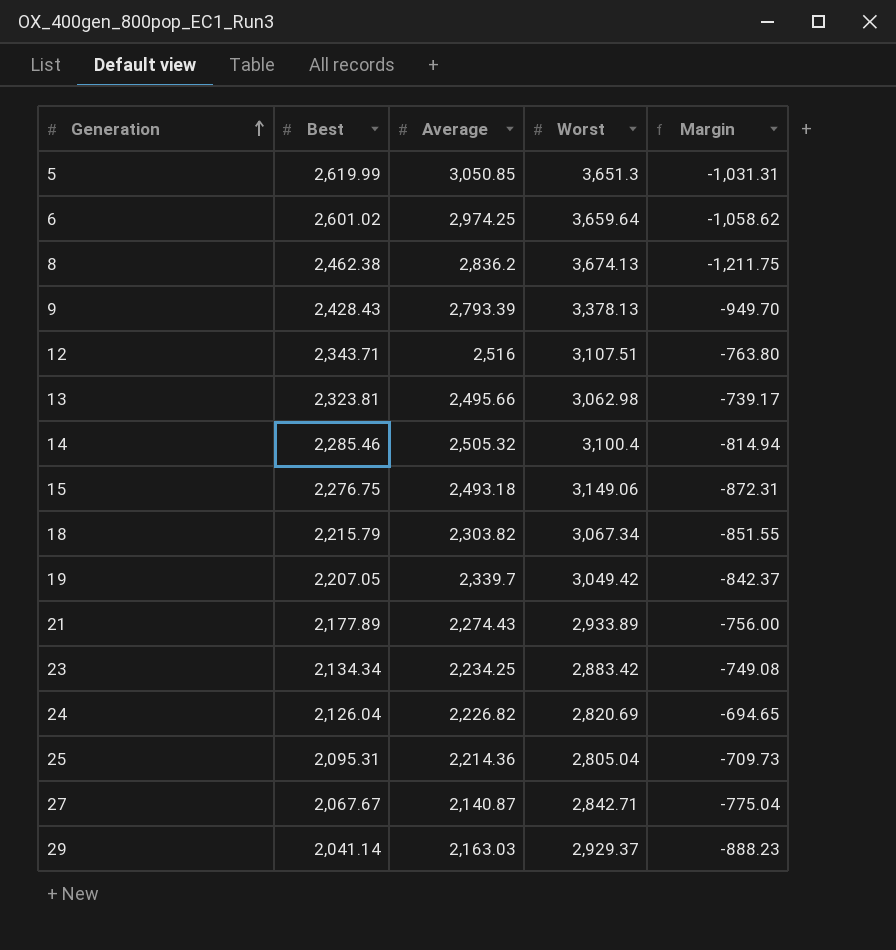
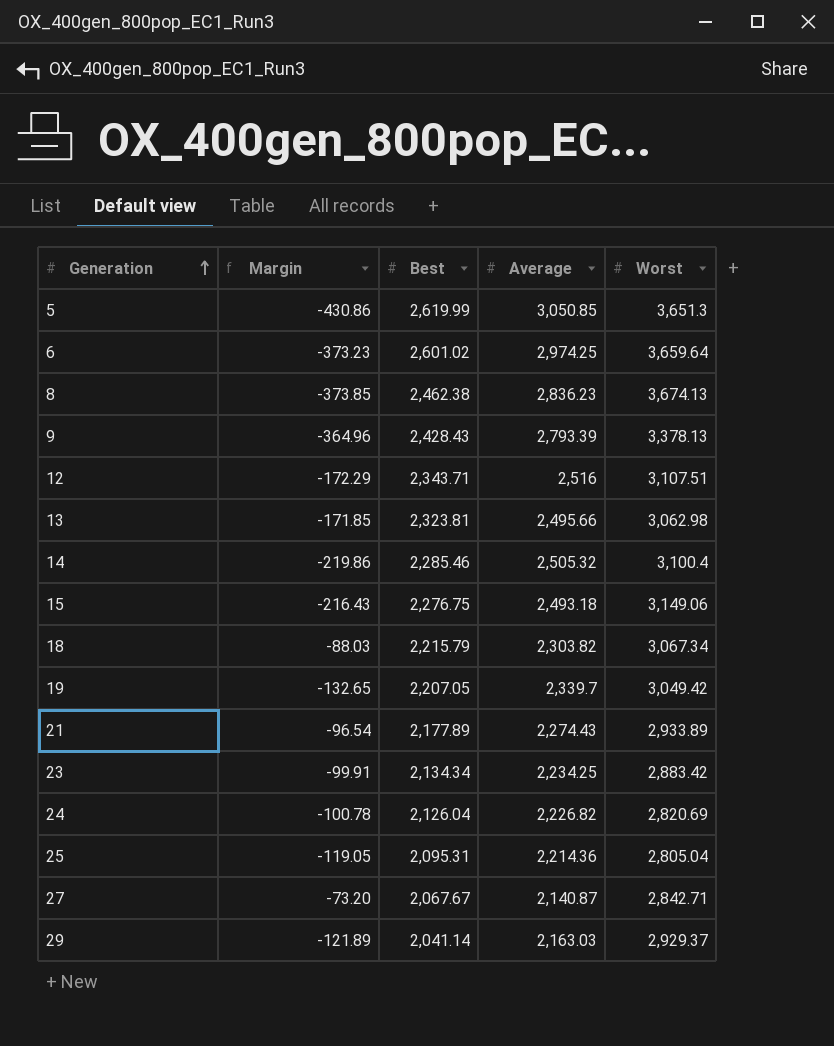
column Margin | formula: [Best] - [Worst] -> [Best] - [Average]
column Margin | position: 5 -> 2
8 | Average: 2,836.2 -> 2,836.23

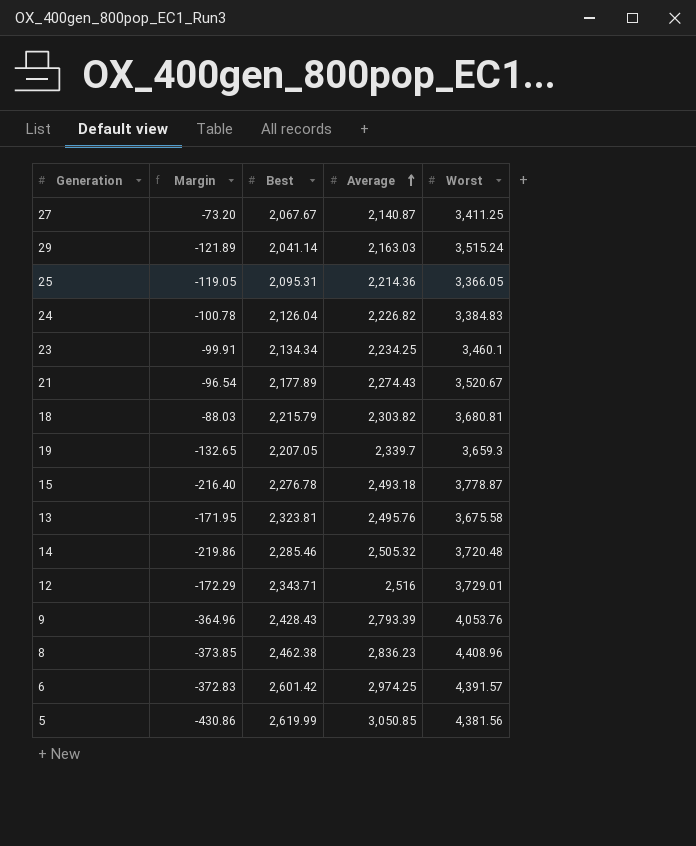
row order: Generation ascending -> Average ascending
27 | Worst: 2,842.71 -> 3,411.25
29 | Worst: 2,929.37 -> 3,515.24
25 | Worst: 2,805.04 -> 3,366.05
24 | Worst: 2,820.69 -> 3,384.83
23 | Worst: 2,883.42 -> 3,460.1
21 | Worst: 2,933.89 -> 3,520.67
18 | Worst: 3,067.34 -> 3,680.81
19 | Worst: 3,049.42 -> 3,659.3
15 | Margin: -216.43 -> -216.40
15 | Best: 2,276.75 -> 2,276.78
15 | Worst: 3,149.06 -> 3,778.87
13 | Margin: -171.85 -> -171.95
13 | Average: 2,495.66 -> 2,495.76
13 | Worst: 3,062.98 -> 3,675.58
14 | Worst: 3,100.4 -> 3,720.48
12 | Worst: 3,107.51 -> 3,729.01
9 | Worst: 3,378.13 -> 4,053.76
8 | Worst: 3,674.13 -> 4,408.96
6 | Margin: -373.23 -> -372.83
6 | Best: 2,601.02 -> 2,601.42
6 | Worst: 3,659.64 -> 4,391.57
5 | Worst: 3,651.3 -> 4,381.56

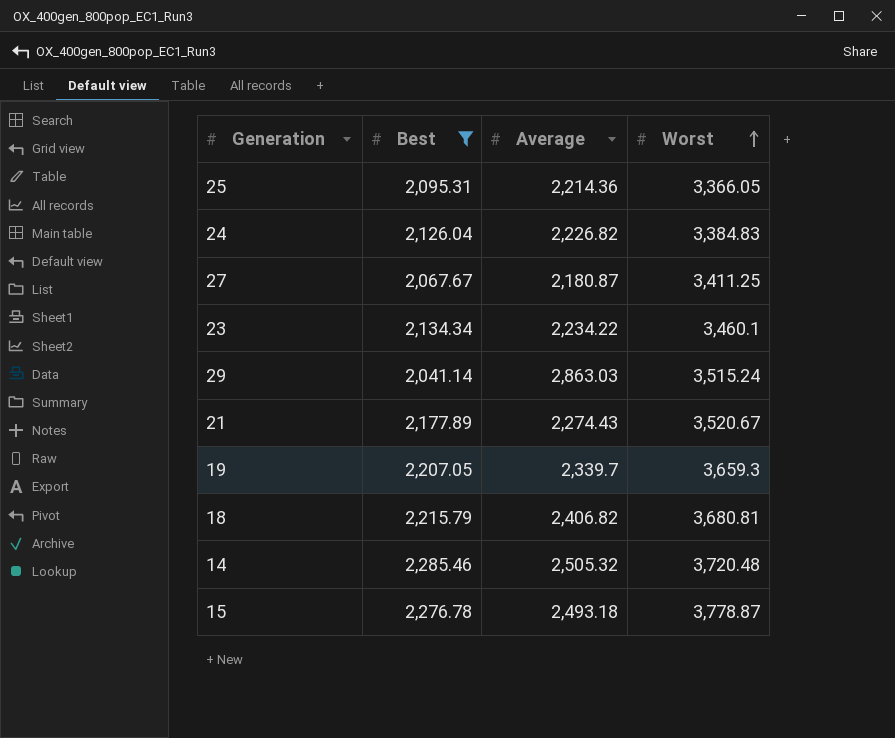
filter: none -> Best <= 2,285.46
row order: Average ascending -> Worst ascending
column Margin | formula: [Best] - [Average] -> none
27 | Average: 2,140.87 -> 2,180.87
23 | Average: 2,234.25 -> 2,234.22
29 | Average: 2,163.03 -> 2,863.03
18 | Average: 2,303.82 -> 2,406.82

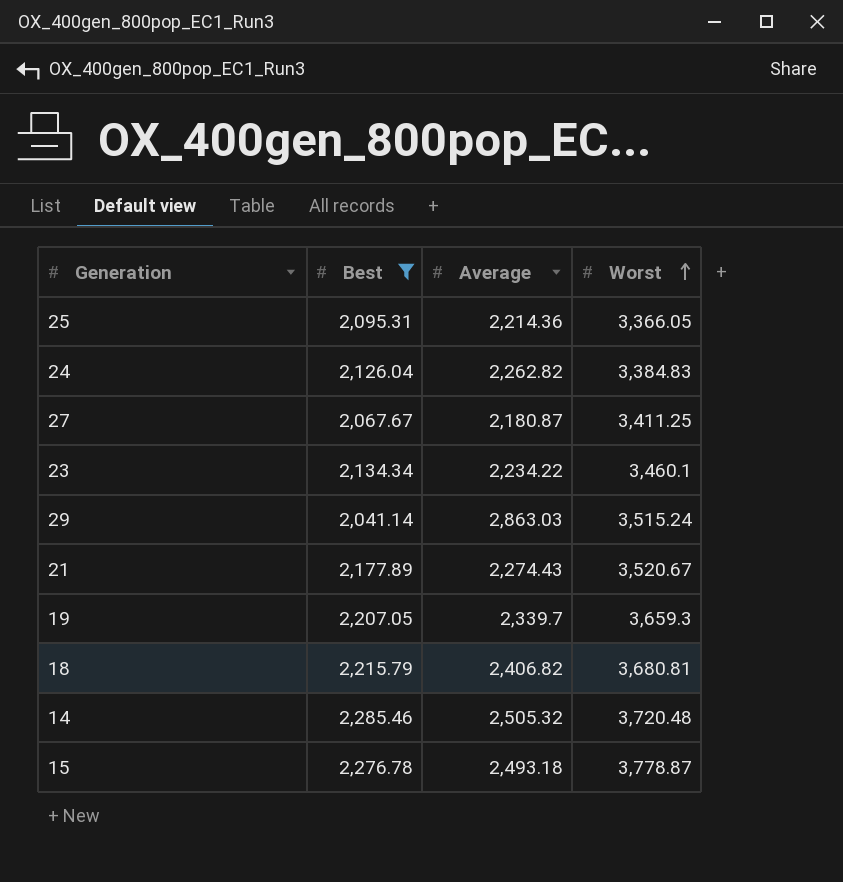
24 | Average: 2,226.82 -> 2,262.82

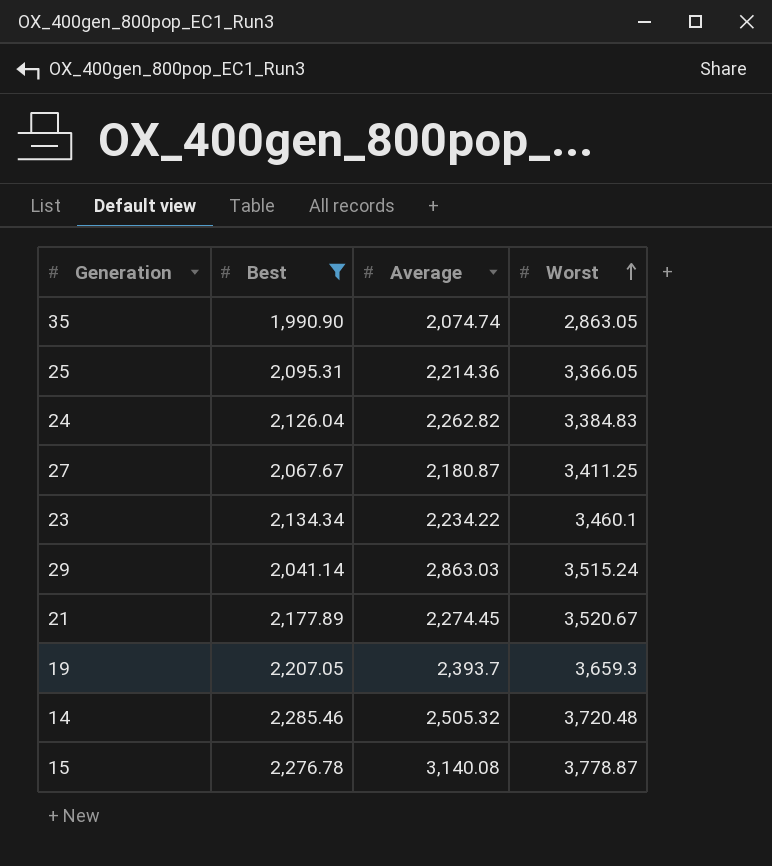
row 18: 2,215.79 | 2,406.82 | 3,680.81 -> none
row 35: none -> 1,990.90 | 2,074.74 | 2,863.05
21 | Average: 2,274.43 -> 2,274.45
19 | Average: 2,339.7 -> 2,393.7
15 | Average: 2,493.18 -> 3,140.08

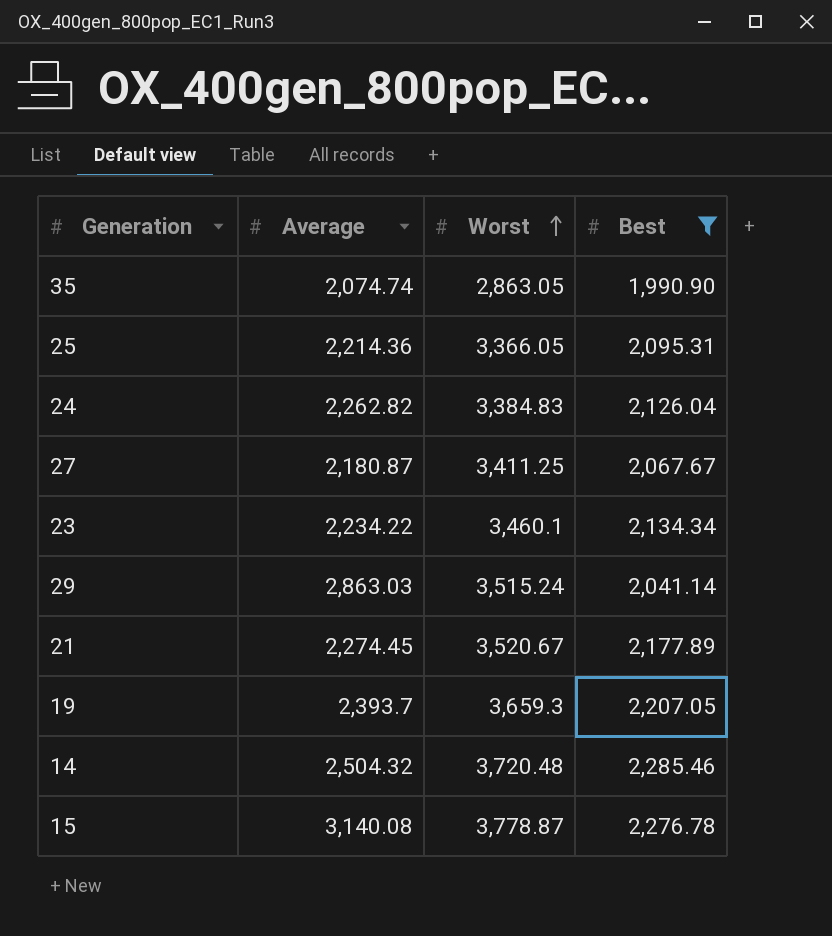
column Best | position: 2 -> 4
14 | Average: 2,505.32 -> 2,504.32

